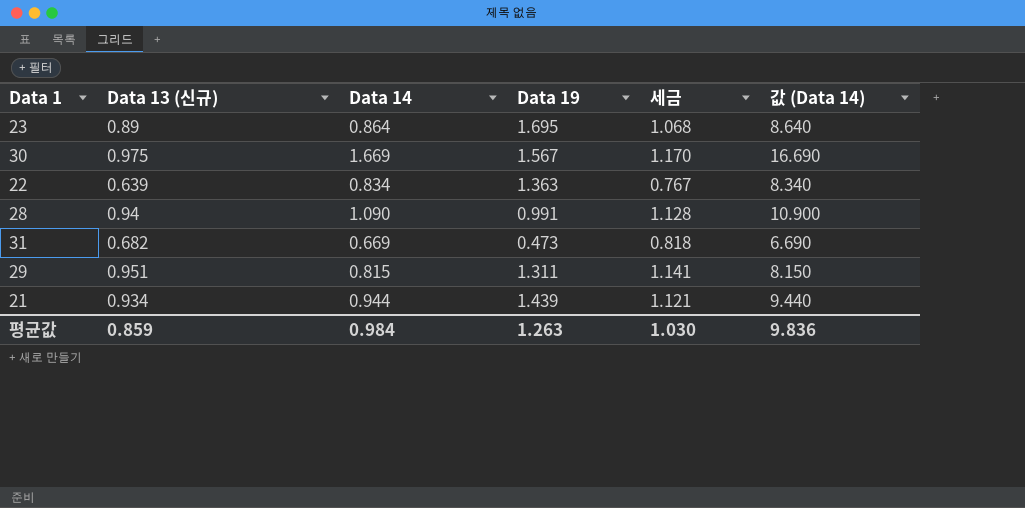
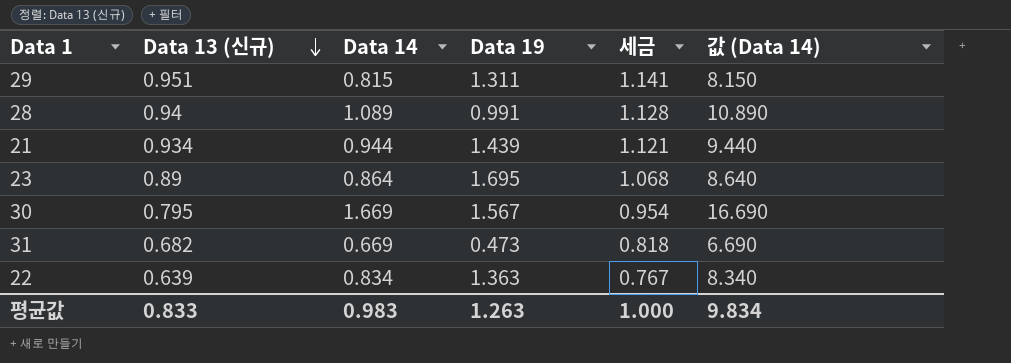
row order: none -> Data 13 (신규) descending
28 | Data 14: 1.090 -> 1.089
28 | 값 (Data 14): 10.900 -> 10.890
30 | Data 13 (신규): 0.975 -> 0.795
30 | 세금: 1.170 -> 0.954
평균값 | Data 13 (신규): 0.859 -> 0.833
평균값 | Data 14: 0.984 -> 0.983
평균값 | 세금: 1.030 -> 1.000
평균값 | 값 (Data 14): 9.836 -> 9.834

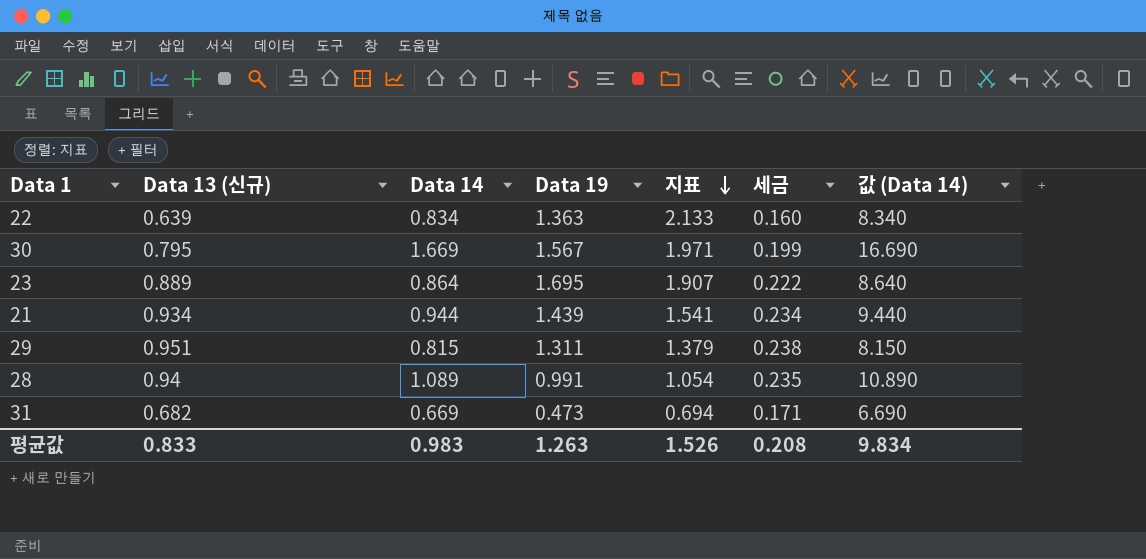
row order: Data 13 (신규) descending -> 지표 descending
column 지표 | formula: none -> [Data 19] / [Data 13 (신규)]
column 세금 | formula: [Data 13 (신규)] * 1.2 -> [Data 13 (신규)] * 0.25
23 | Data 13 (신규): 0.89 -> 0.889
평균값 | 세금: 1.000 -> 0.208

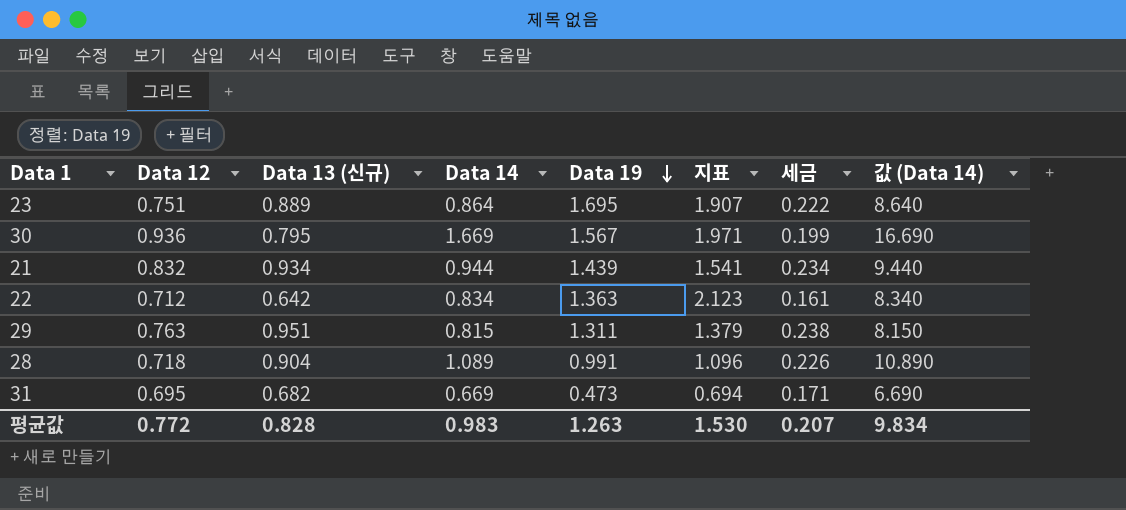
row order: 지표 descending -> Data 19 descending
column Data 12 | position: none -> 2
22 | Data 13 (신규): 0.639 -> 0.642
22 | 지표: 2.133 -> 2.123
22 | 세금: 0.160 -> 0.161
28 | Data 13 (신규): 0.94 -> 0.904
28 | 지표: 1.054 -> 1.096
28 | 세금: 0.235 -> 0.226
평균값 | Data 13 (신규): 0.833 -> 0.828
평균값 | 지표: 1.526 -> 1.530
평균값 | 세금: 0.208 -> 0.207

